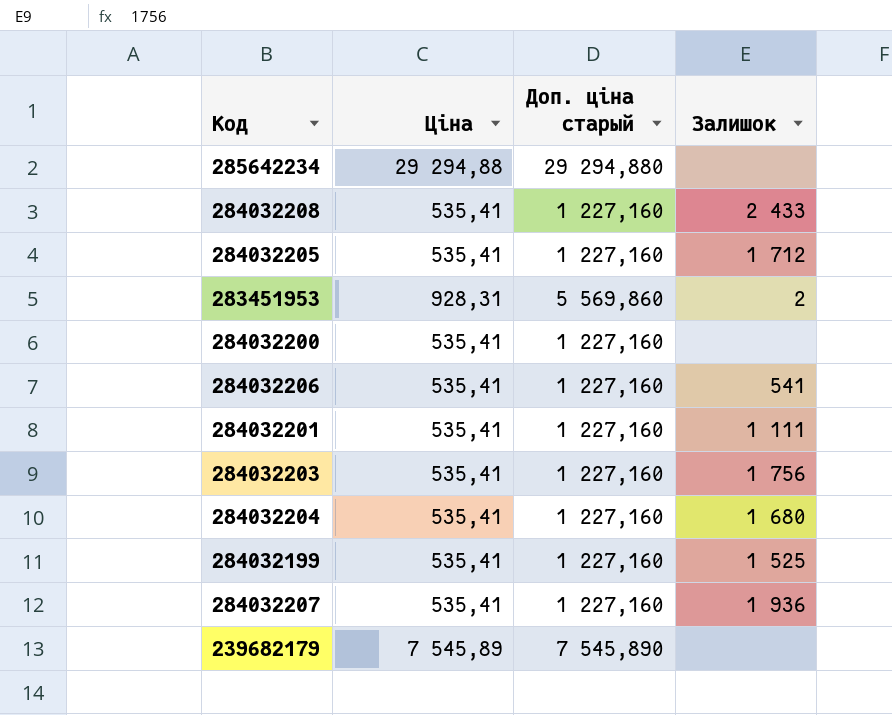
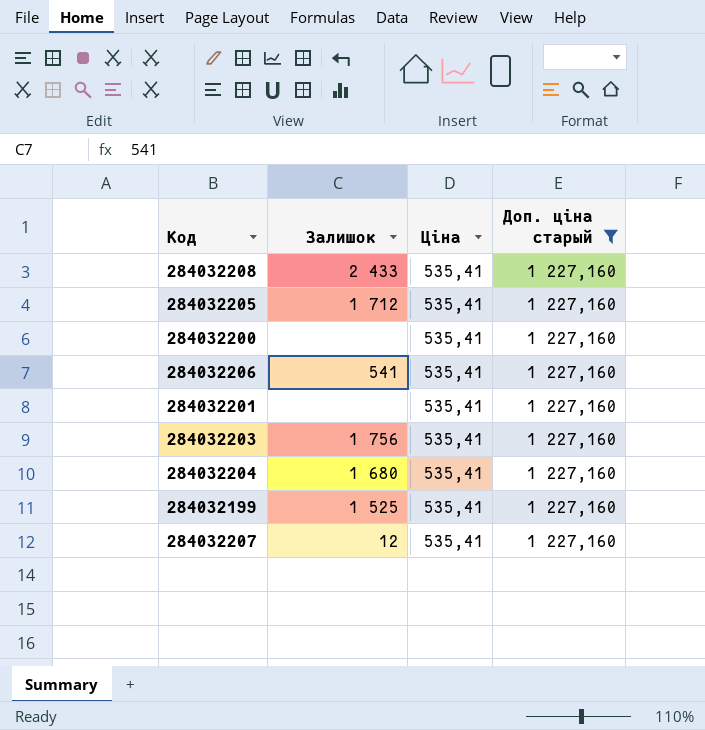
filter: none -> Доп. ціна старый = 1 227,160
column Залишок | position: 4 -> 2
284032201 | Залишок: 1 111 -> none
284032207 | Залишок: 1 936 -> 12

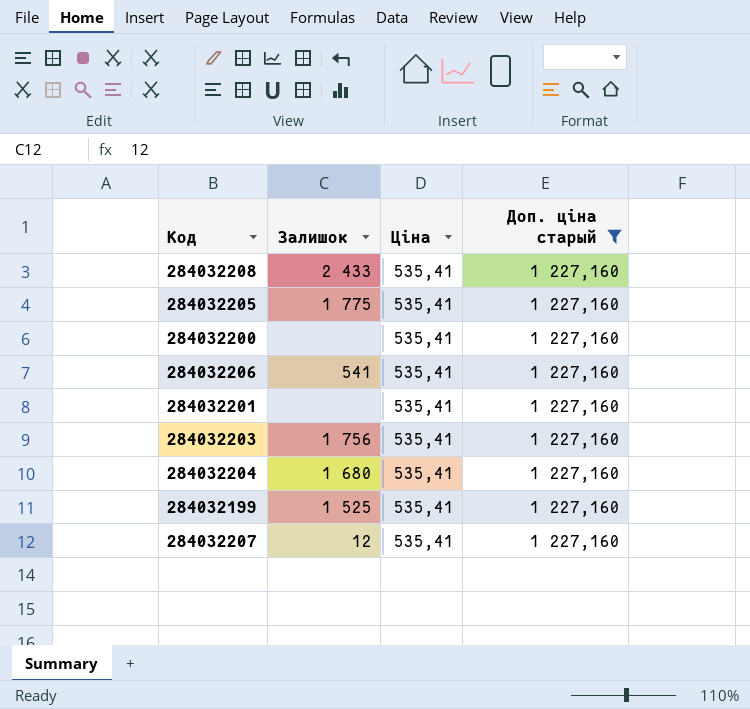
284032205 | Залишок: 1 712 -> 1 775

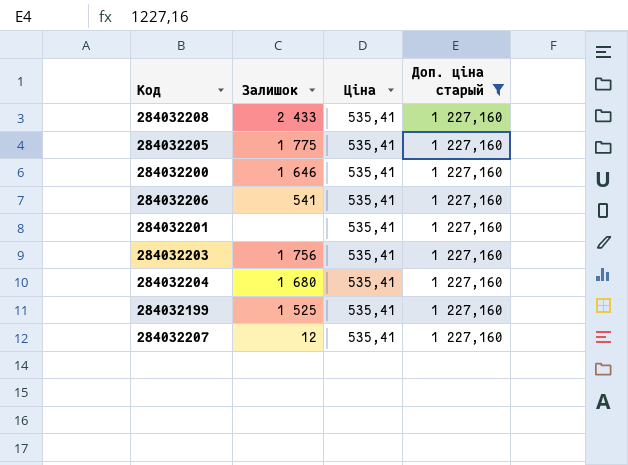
284032200 | Залишок: none -> 1 646

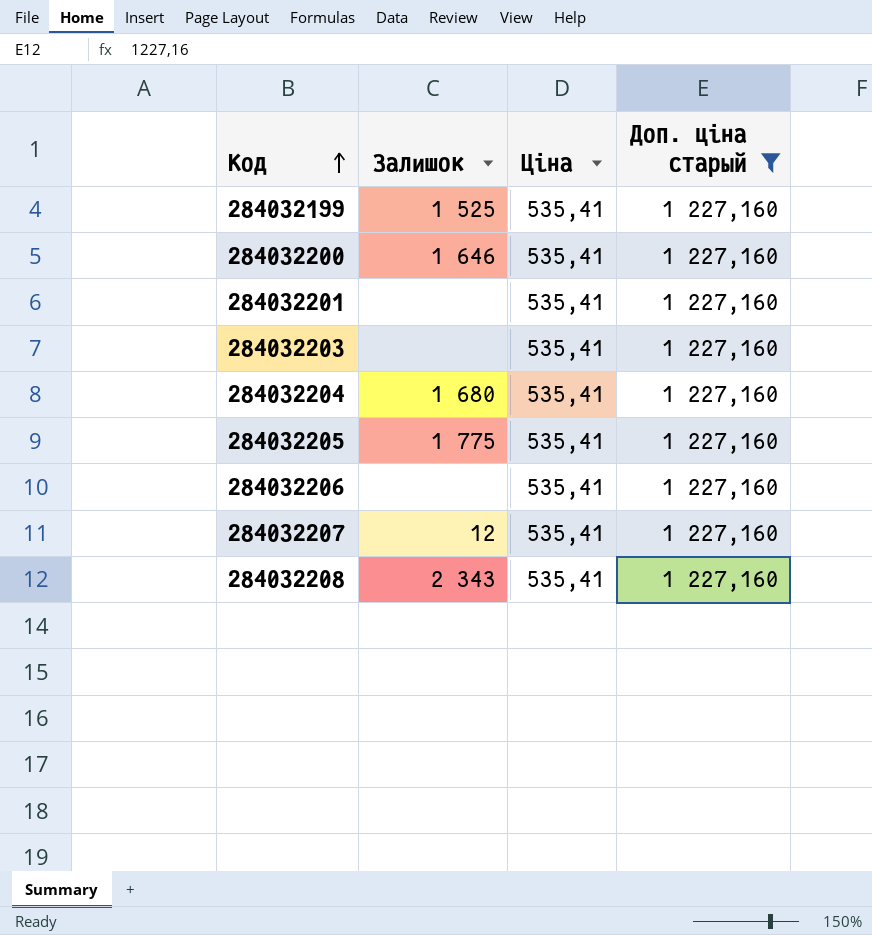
row order: none -> Код ascending
284032203 | Залишок: 1 756 -> none
284032206 | Залишок: 541 -> none
284032208 | Залишок: 2 433 -> 2 343

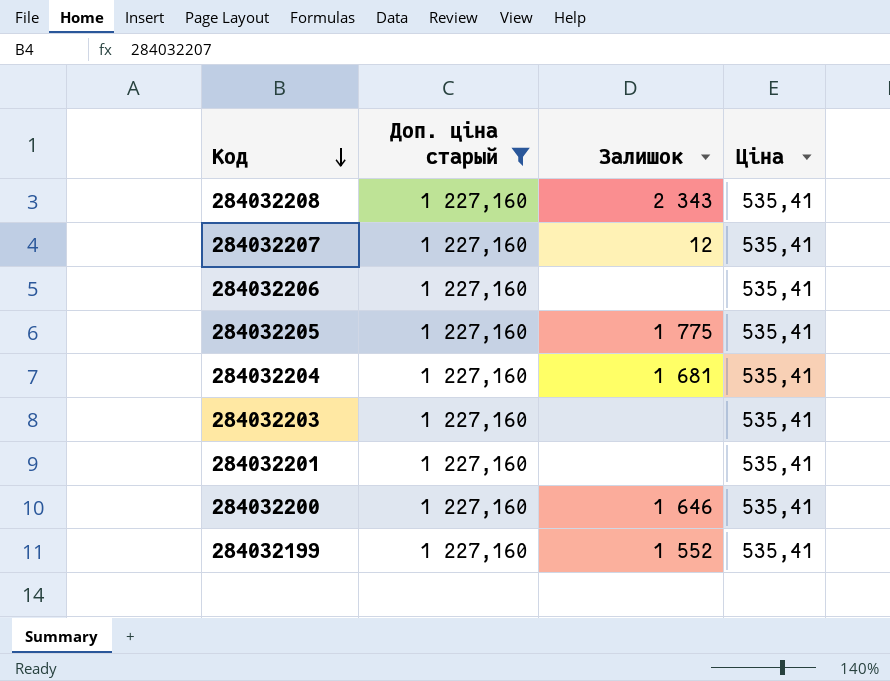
row order: Код ascending -> Код descending
column Доп. ціна старый | position: 4 -> 2
284032204 | Залишок: 1 680 -> 1 681
284032199 | Залишок: 1 525 -> 1 552

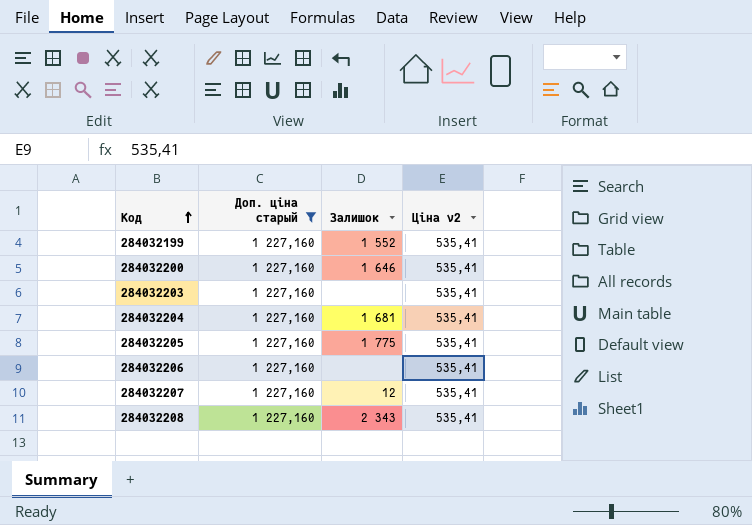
row order: Код descending -> Код ascending
column name: Ціна -> Ціна v2
row 284032201: 1 227,160 | none | 535,41 -> none

